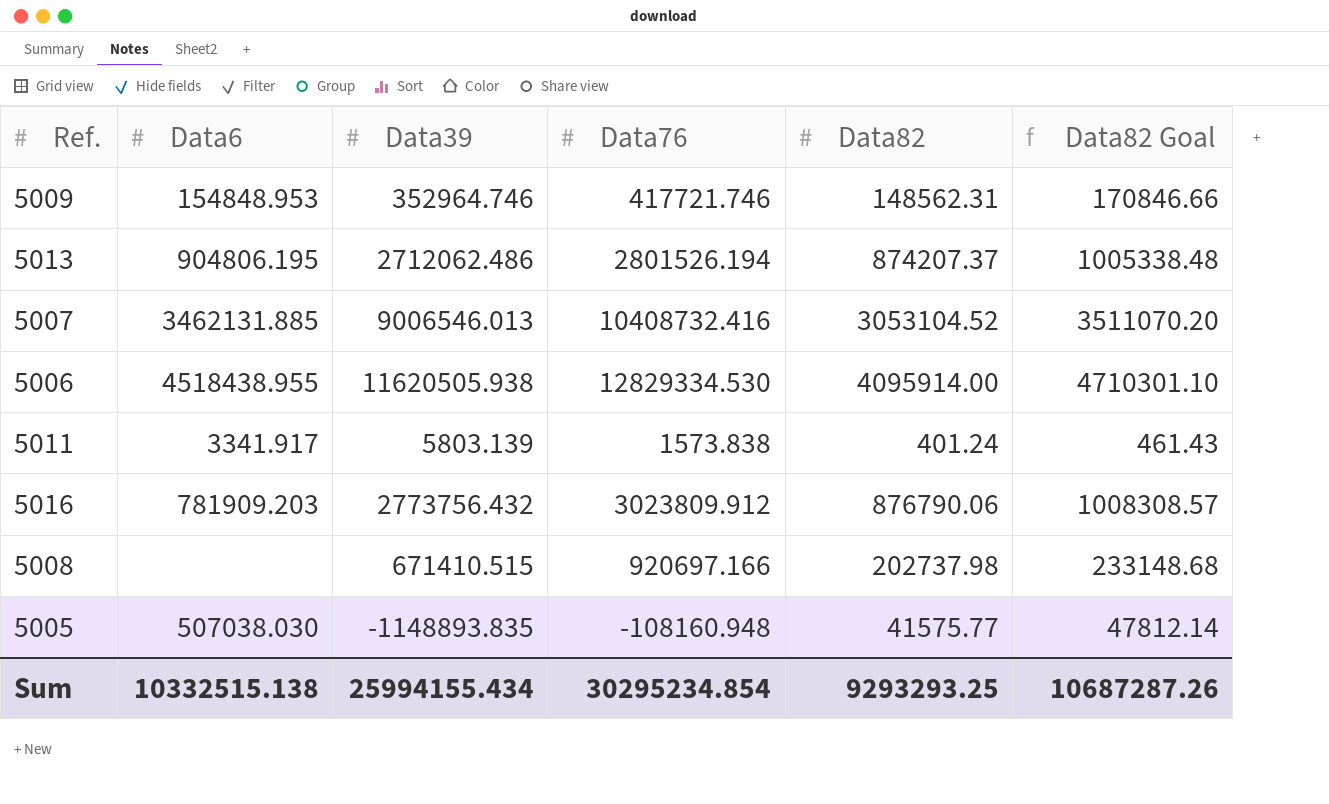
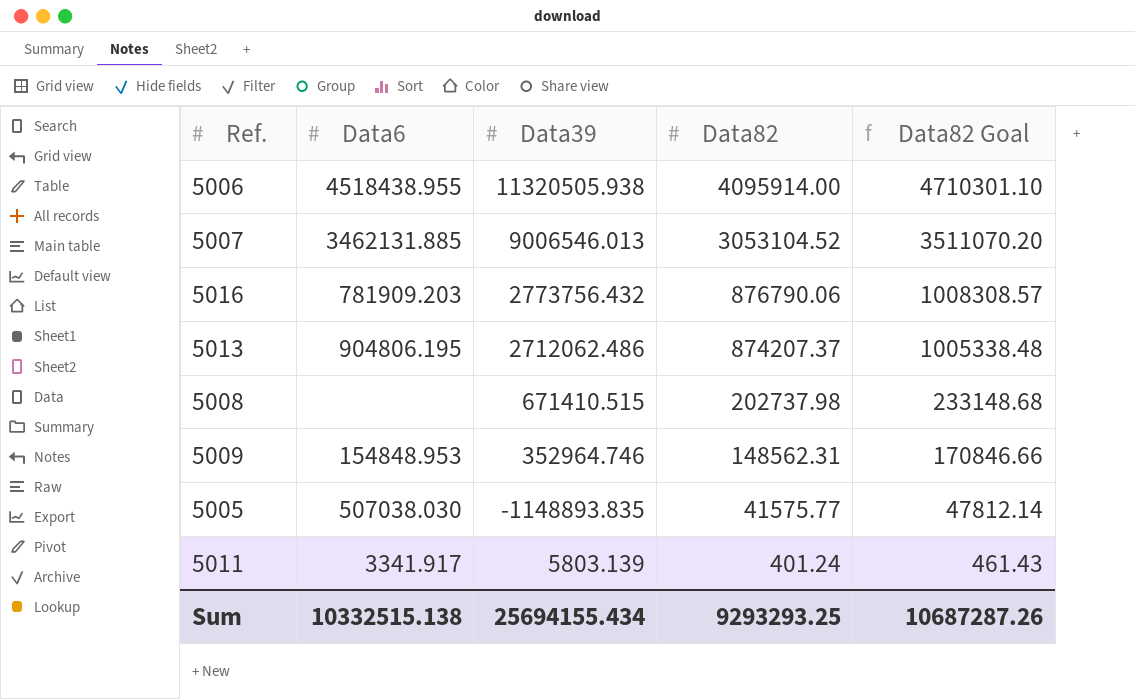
row order: none -> Data82 descending
column Data76 | position: 4 -> none
5006 | Data39: 11620505.938 -> 11320505.938
Sum | Data39: 25994155.434 -> 25694155.434

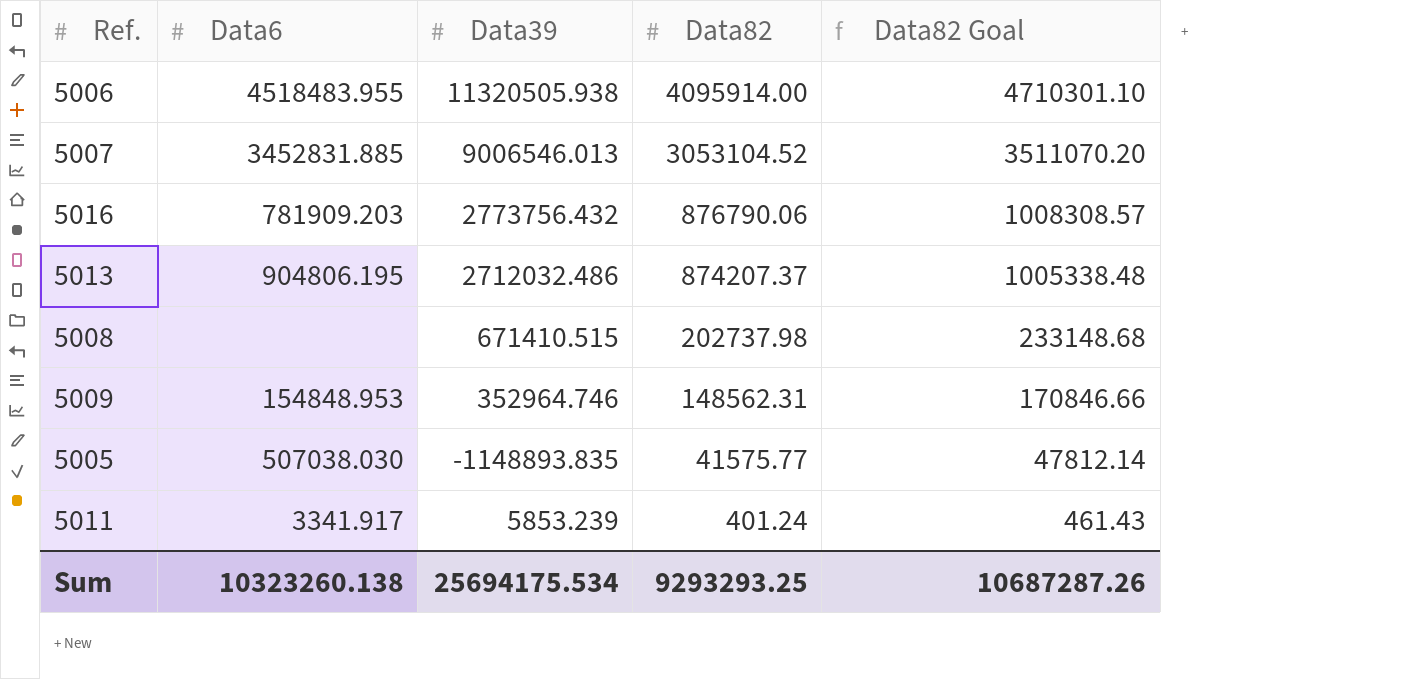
5006 | Data6: 4518438.955 -> 4518483.955
5007 | Data6: 3462131.885 -> 3452831.885
5013 | Data39: 2712062.486 -> 2712032.486
5011 | Data39: 5803.139 -> 5853.239
Sum | Data6: 10332515.138 -> 10323260.138
Sum | Data39: 25694155.434 -> 25694175.534

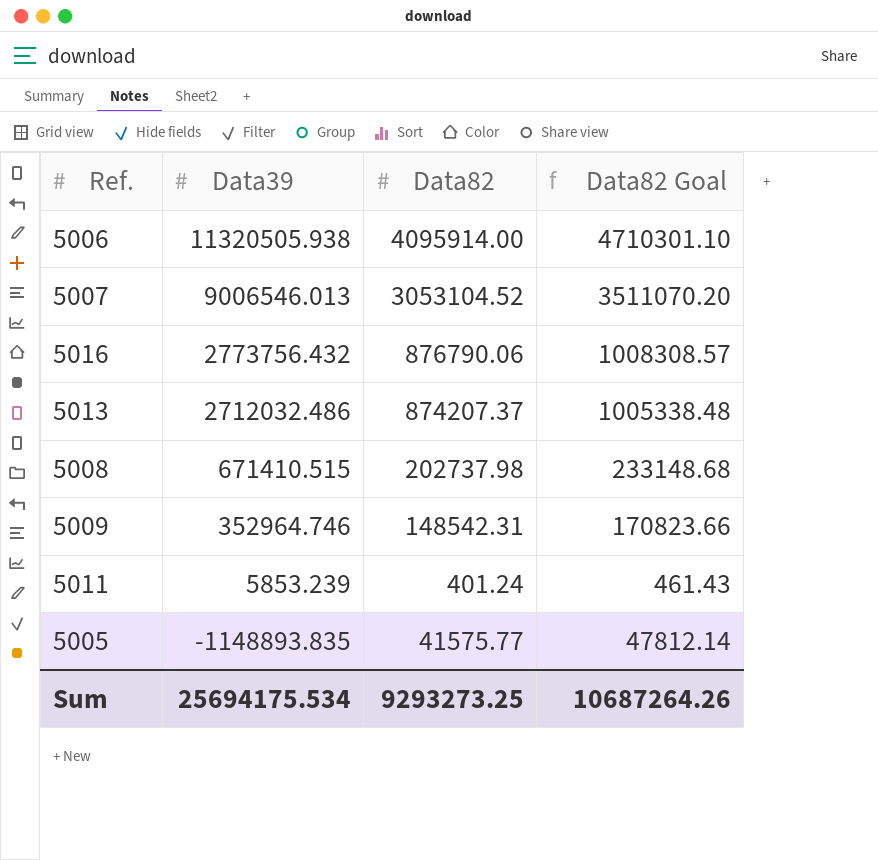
row order: Data82 descending -> Data39 descending
column Data6 | position: 2 -> none
5009 | Data82: 148562.31 -> 148542.31
5009 | Data82 Goal: 170846.66 -> 170823.66
Sum | Data82: 9293293.25 -> 9293273.25
Sum | Data82 Goal: 10687287.26 -> 10687264.26

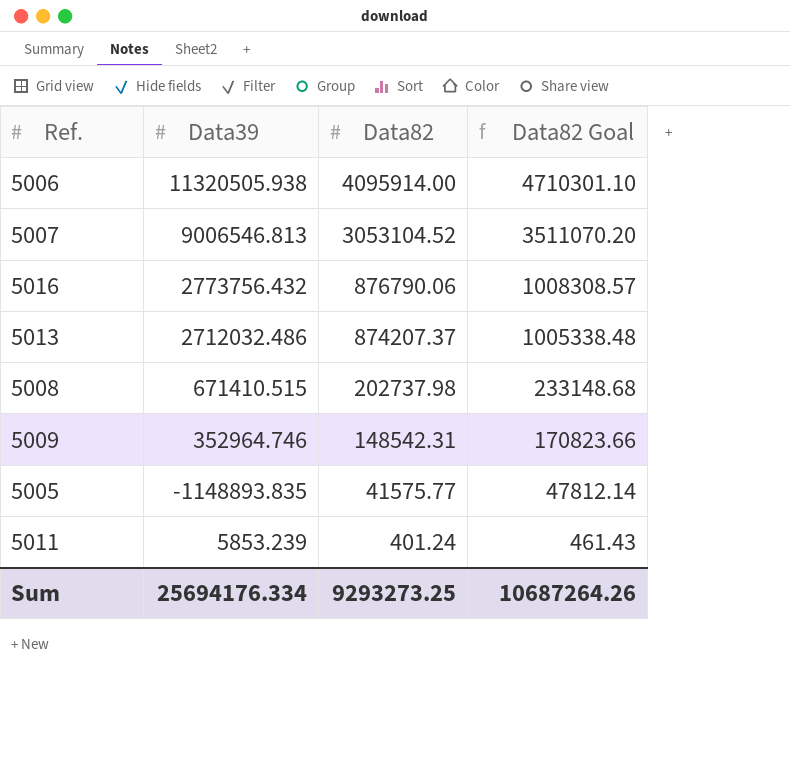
row order: Data39 descending -> Data82 descending
5007 | Data39: 9006546.013 -> 9006546.813
Sum | Data39: 25694175.534 -> 25694176.334

